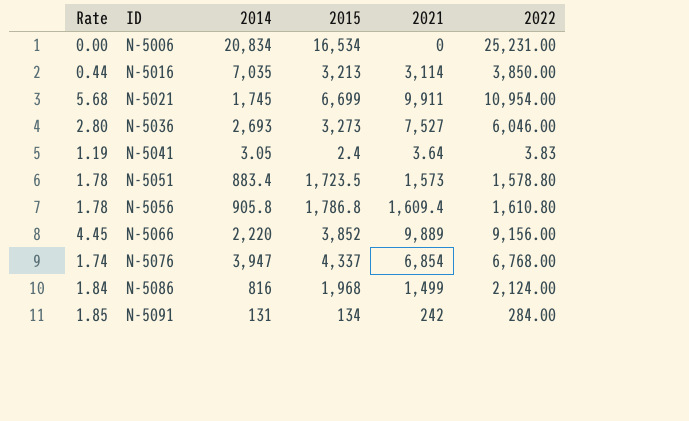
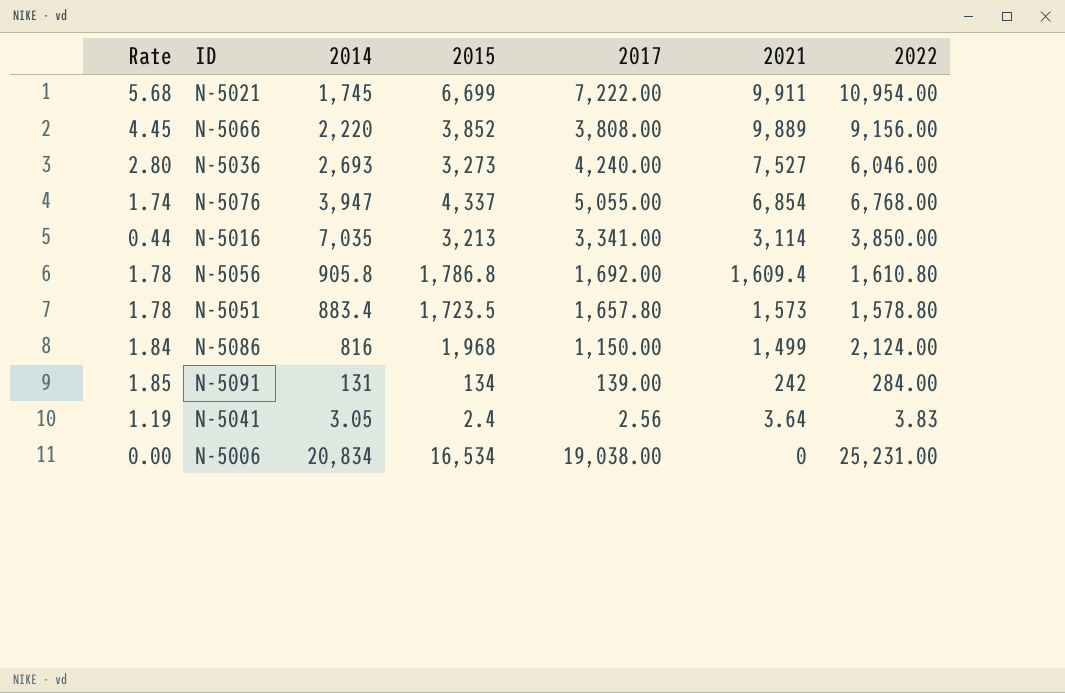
row order: ID ascending -> 2021 descending
column 2017 | position: none -> 5

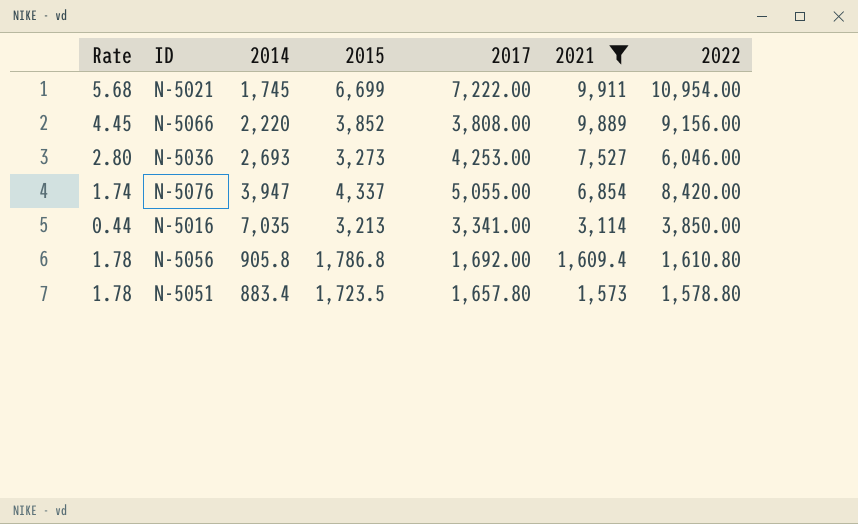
filter: none -> 2021 >= 1,573
N-5036 | 2017: 4,240.00 -> 4,253.00
N-5076 | 2022: 6,768.00 -> 8,420.00

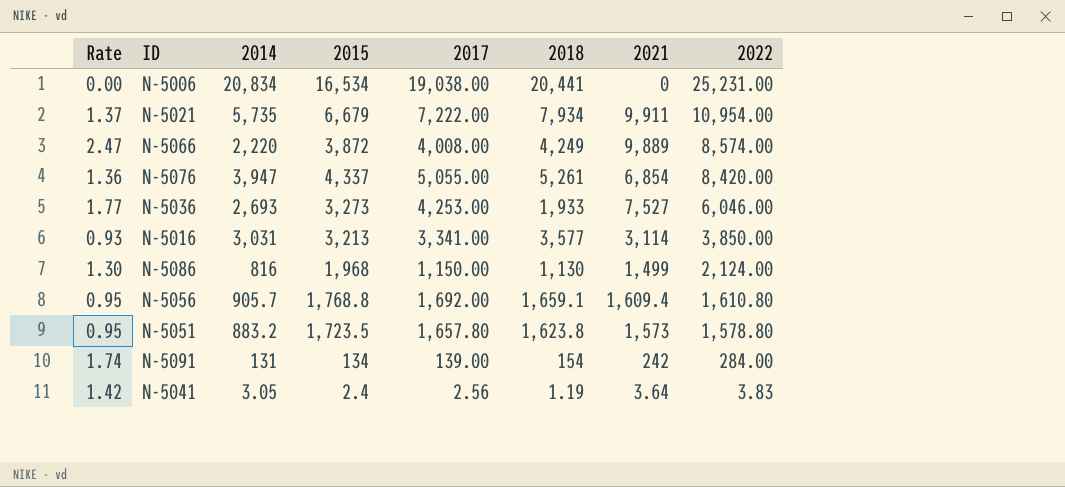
filter: 2021 >= 1,573 -> none
row order: 2021 descending -> 2022 descending
column Rate | formula: [2021] / [2014] -> [2021] / [2017]
column 2018 | position: none -> 6
N-5021 | 2014: 1,745 -> 5,735
N-5021 | 2015: 6,699 -> 6,679
N-5066 | 2015: 3,852 -> 3,872
N-5066 | 2017: 3,808.00 -> 4,008.00
N-5066 | 2022: 9,156.00 -> 8,574.00
N-5016 | 2014: 7,035 -> 3,031
N-5056 | 2014: 905.8 -> 905.7
N-5056 | 2015: 1,786.8 -> 1,768.8
N-5051 | 2014: 883.4 -> 883.2

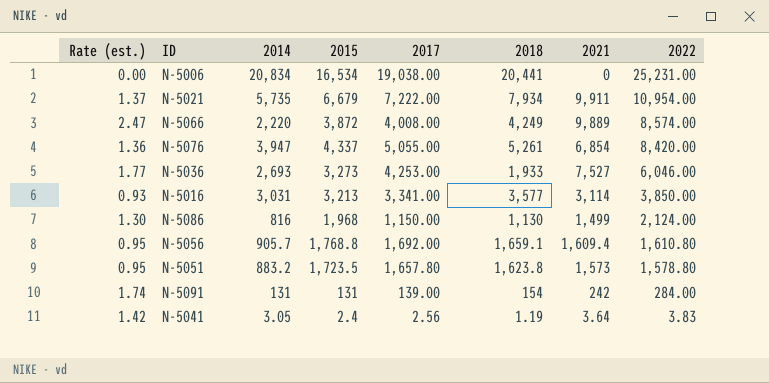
column name: Rate -> Rate (est.)
N-5091 | 2015: 134 -> 131

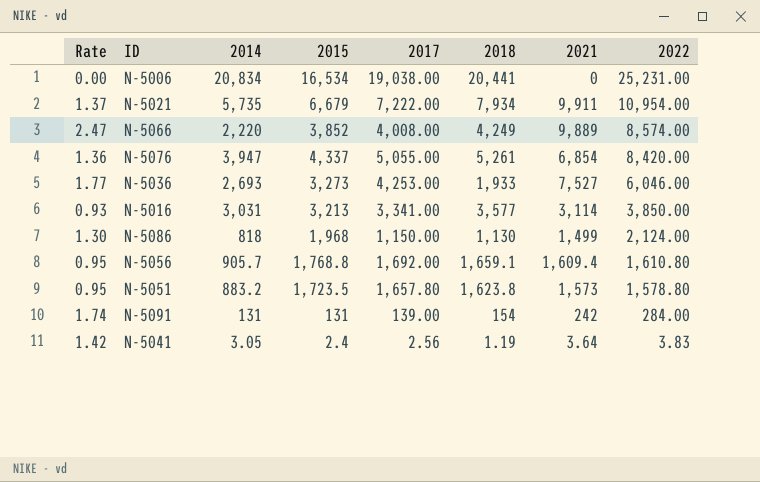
column name: Rate (est.) -> Rate
N-5066 | 2015: 3,872 -> 3,852
N-5086 | 2014: 816 -> 818

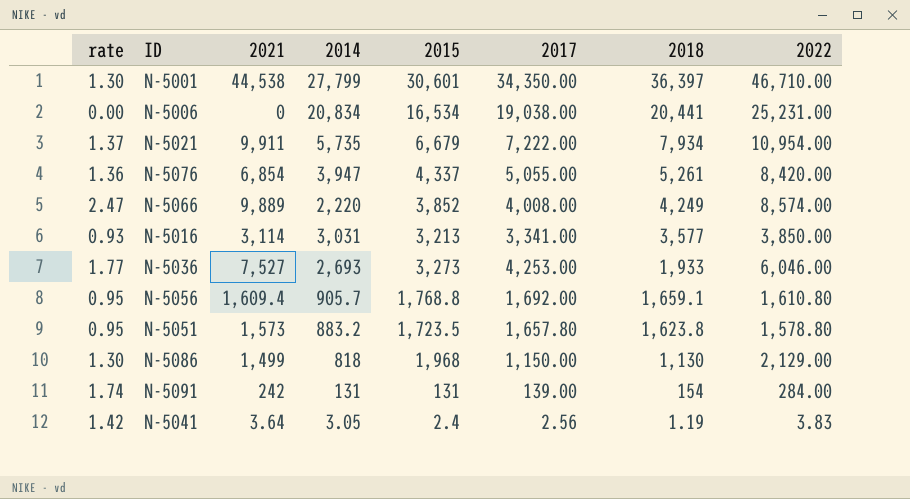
row order: 2022 descending -> 2018 descending
column name: Rate -> rate
column 2021 | position: 7 -> 3
row N-5001: none -> 1.30 | 44,538 | 27,799 | 30,601 | 34,350.00 | 36,397 | 46,710.00
N-5086 | 2022: 2,124.00 -> 2,129.00

